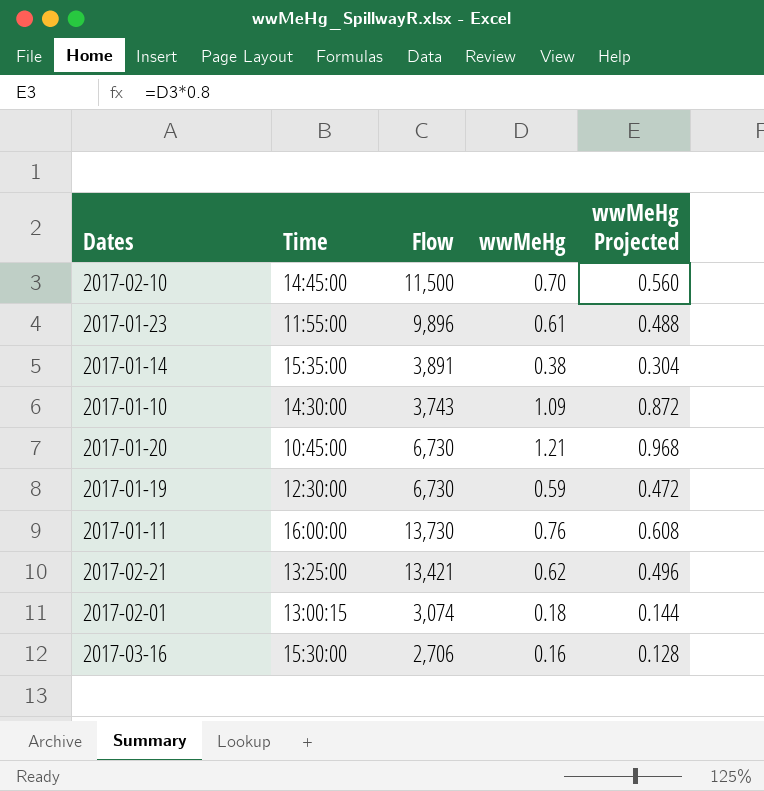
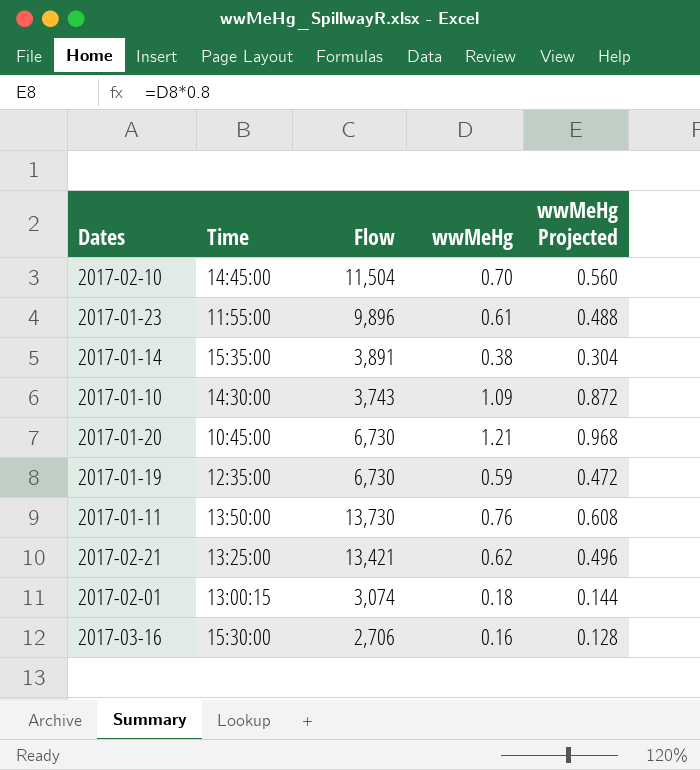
2017-02-10 | Flow: 11,500 -> 11,504
2017-01-19 | Time: 12:30:00 -> 12:35:00
2017-01-11 | Time: 16:00:00 -> 13:50:00

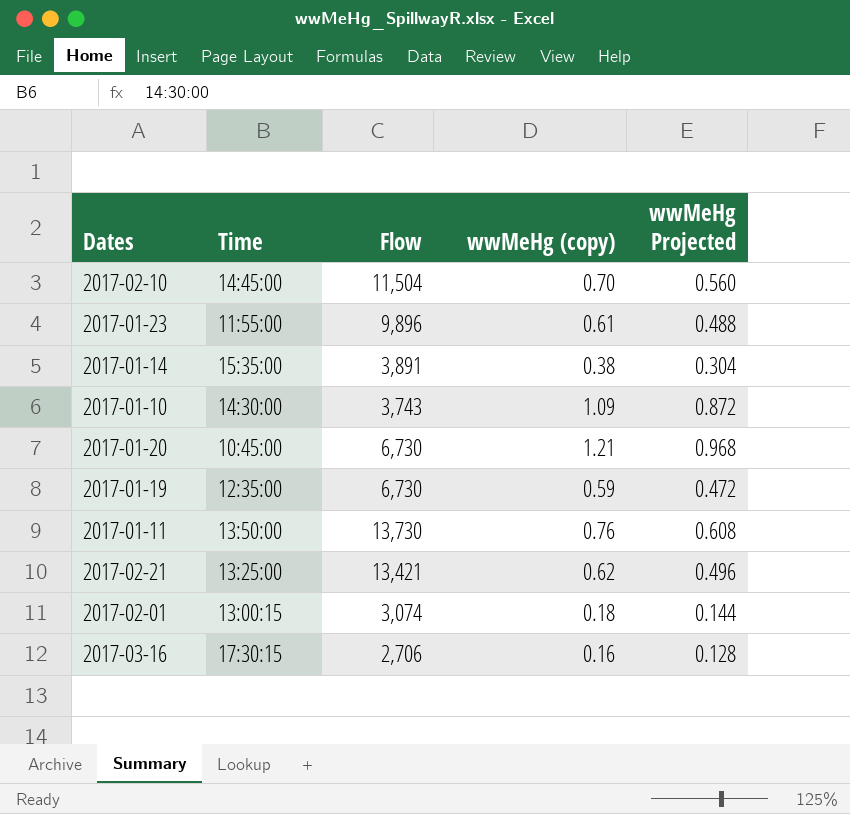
column name: wwMeHg -> wwMeHg (copy)
2017-03-16 | Time: 15:30:00 -> 17:30:15

